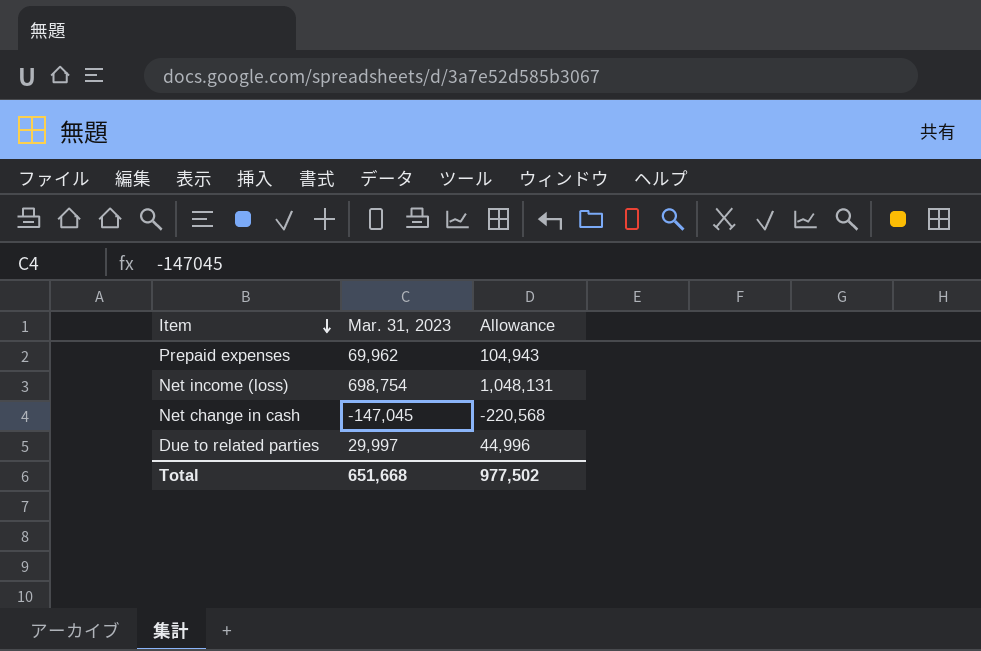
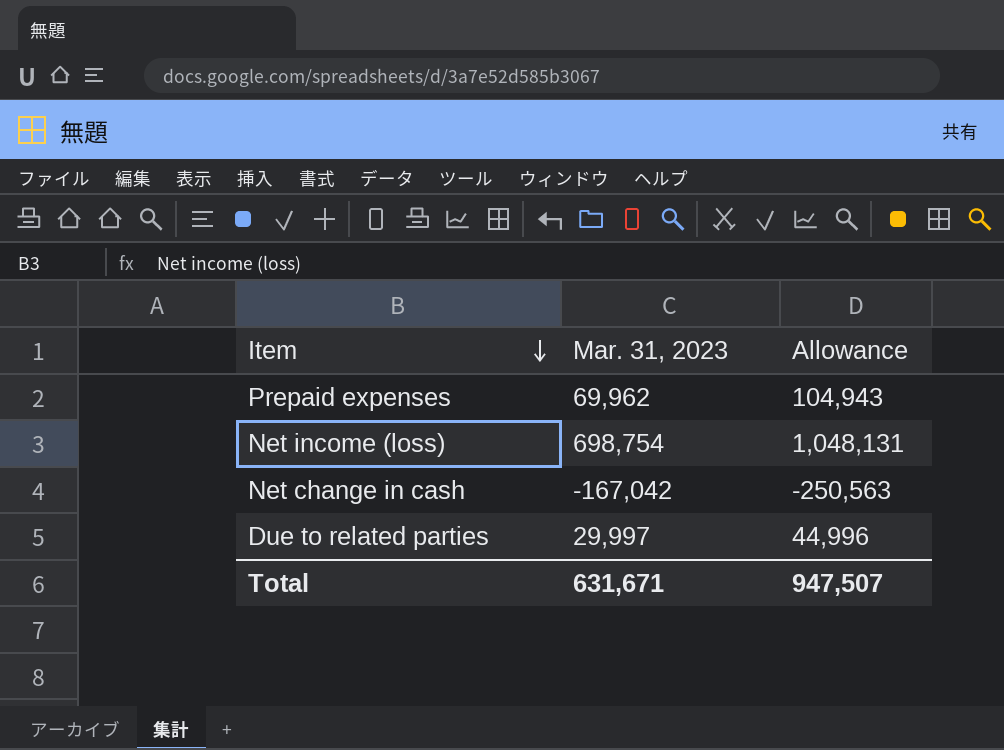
Net change in cash | Mar. 31, 2023: -147,045 -> -167,042
Net change in cash | Allowance: -220,568 -> -250,563
Total | Mar. 31, 2023: 651,668 -> 631,671
Total | Allowance: 977,502 -> 947,507

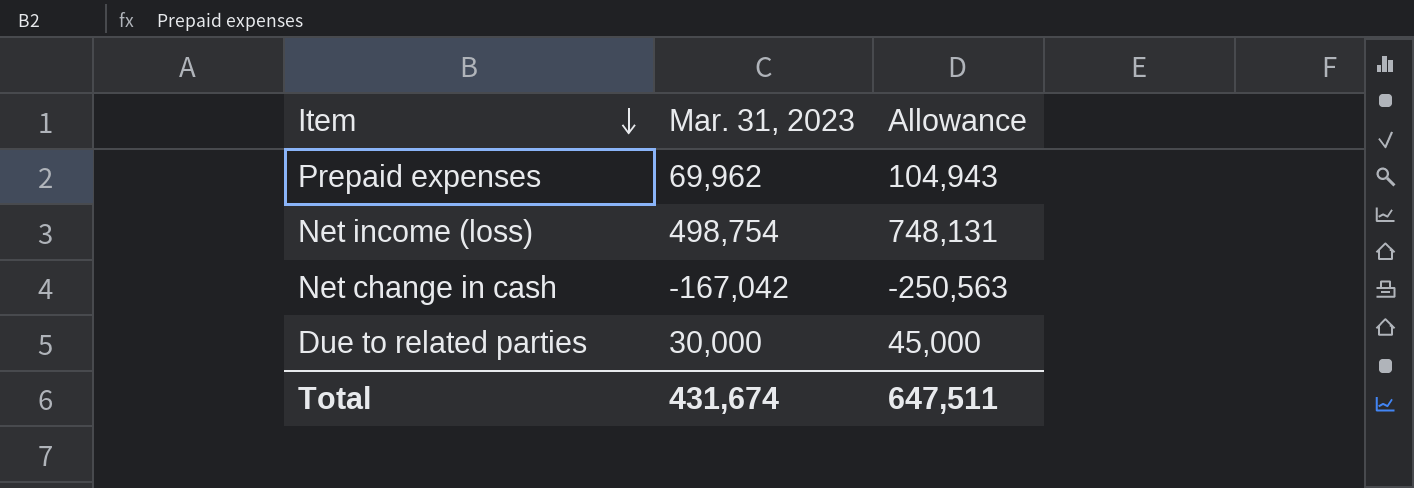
Net income (loss) | Mar. 31, 2023: 698,754 -> 498,754
Net income (loss) | Allowance: 1,048,131 -> 748,131
Due to related parties | Mar. 31, 2023: 29,997 -> 30,000
Due to related parties | Allowance: 44,996 -> 45,000
Total | Mar. 31, 2023: 631,671 -> 431,674
Total | Allowance: 947,507 -> 647,511

